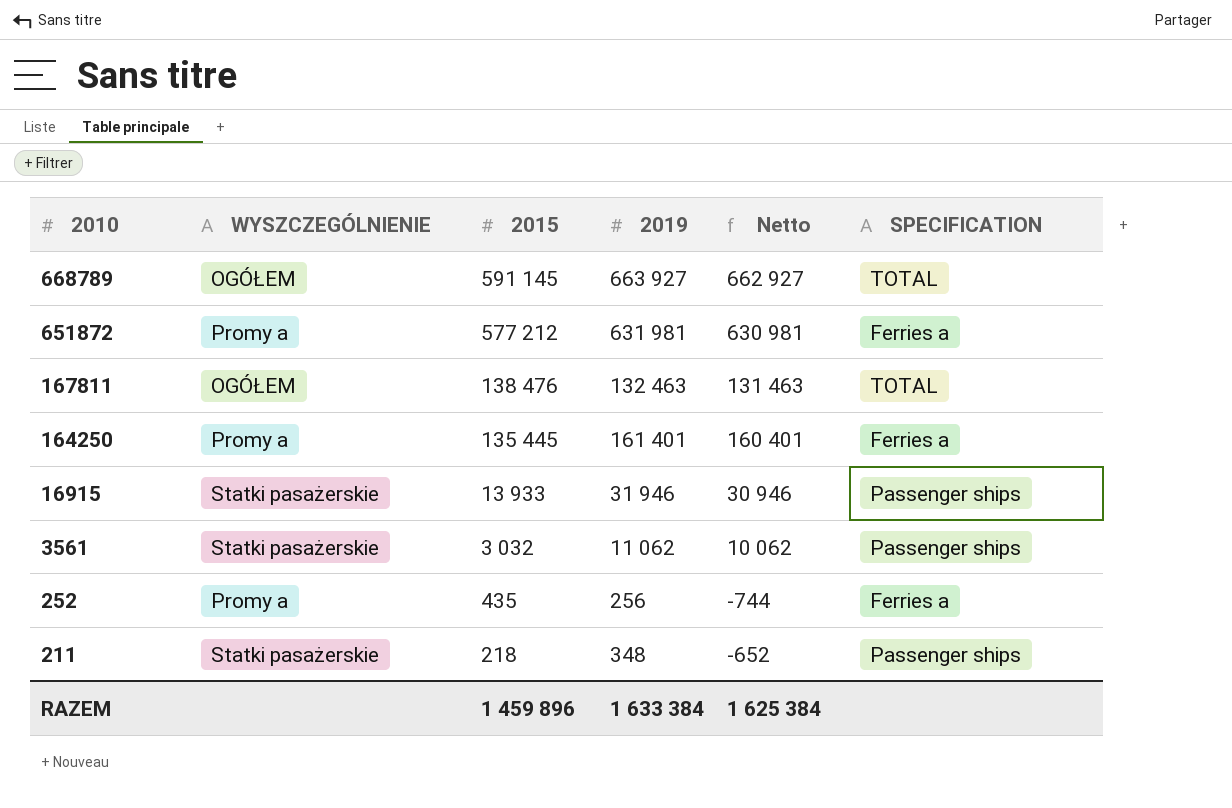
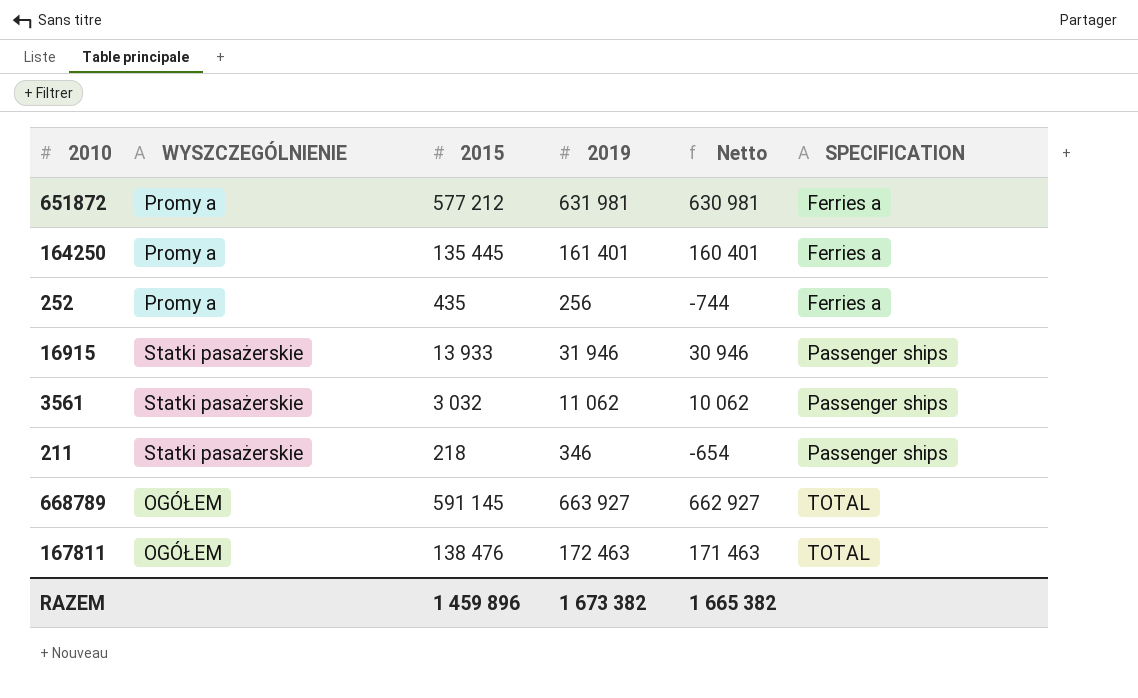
row order: 2010 descending -> SPECIFICATION ascending
211 | 2019: 348 -> 346
211 | Netto: -652 -> -654
167811 | 2019: 132 463 -> 172 463
167811 | Netto: 131 463 -> 171 463
RAZEM | 2019: 1 633 384 -> 1 673 382
RAZEM | Netto: 1 625 384 -> 1 665 382

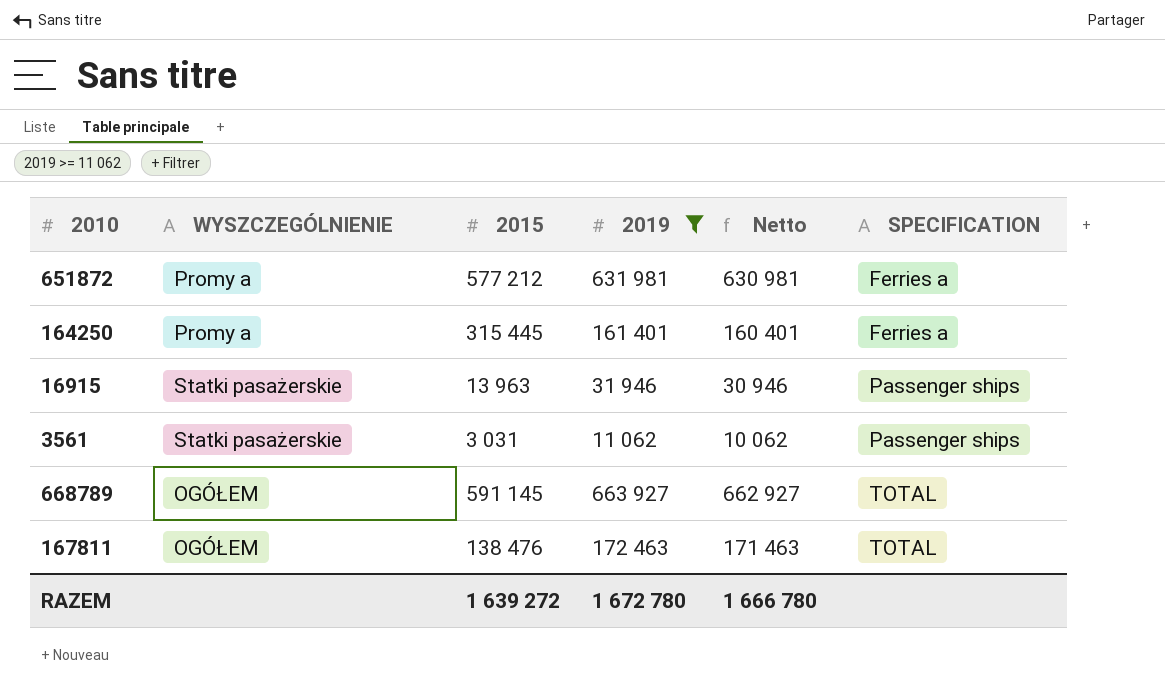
filter: none -> 2019 >= 11 062
164250 | 2015: 135 445 -> 315 445
16915 | 2015: 13 933 -> 13 963
3561 | 2015: 3 032 -> 3 031
RAZEM | 2015: 1 459 896 -> 1 639 272
RAZEM | 2019: 1 673 382 -> 1 672 780
RAZEM | Netto: 1 665 382 -> 1 666 780

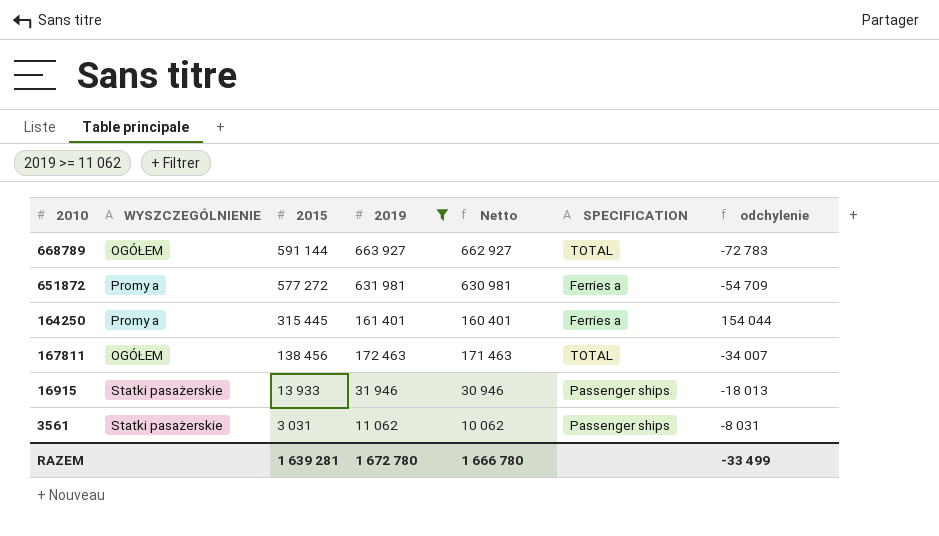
row order: SPECIFICATION ascending -> 2015 descending
column odchylenie | formula: none -> [2015] - [2019]
668789 | 2015: 591 145 -> 591 144
651872 | 2015: 577 212 -> 577 272
167811 | 2015: 138 476 -> 138 456
16915 | 2015: 13 963 -> 13 933
RAZEM | 2015: 1 639 272 -> 1 639 281

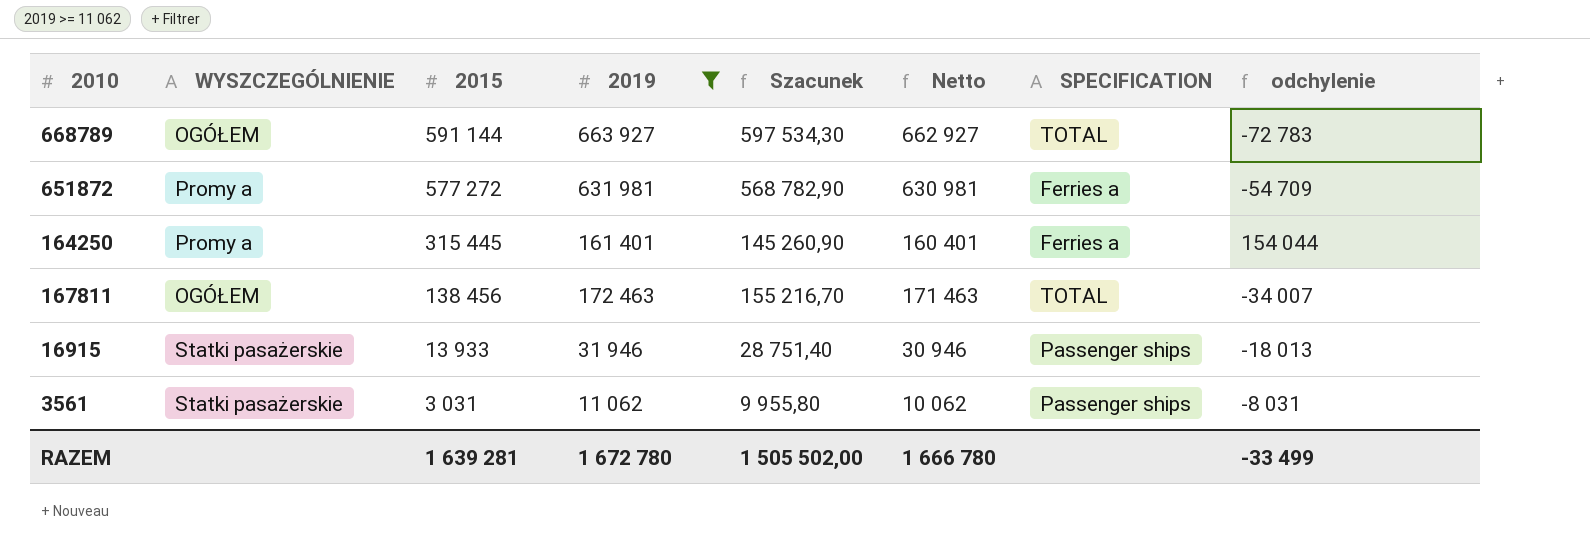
column Szacunek | formula: none -> [2019] * 0,9

